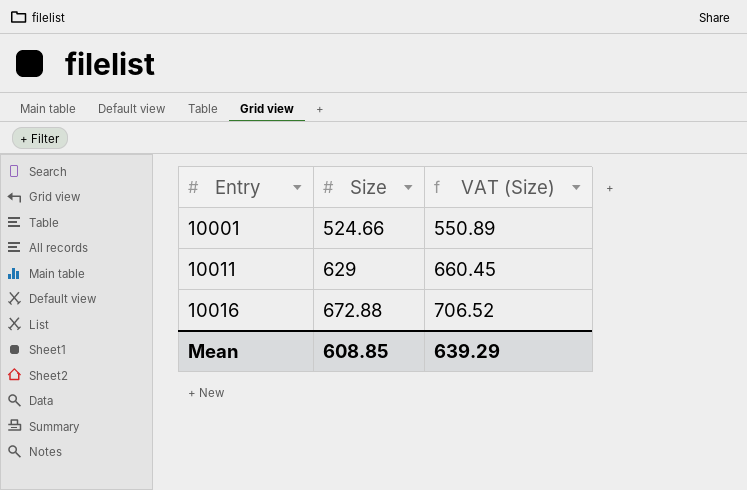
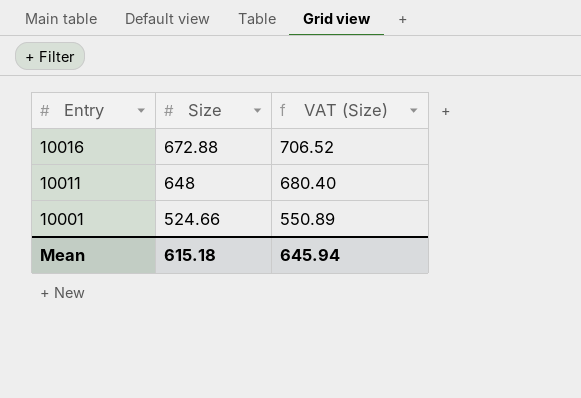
row order: Entry ascending -> Entry descending
10011 | Size: 629 -> 648
10011 | VAT (Size): 660.45 -> 680.40
Mean | Size: 608.85 -> 615.18
Mean | VAT (Size): 639.29 -> 645.94

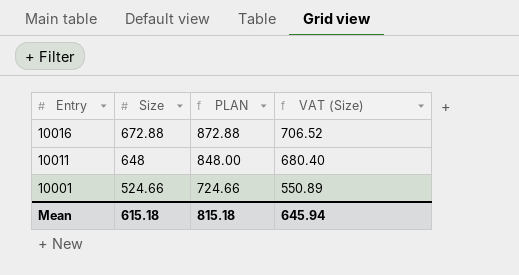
column PLAN | formula: none -> [Size] + 200

